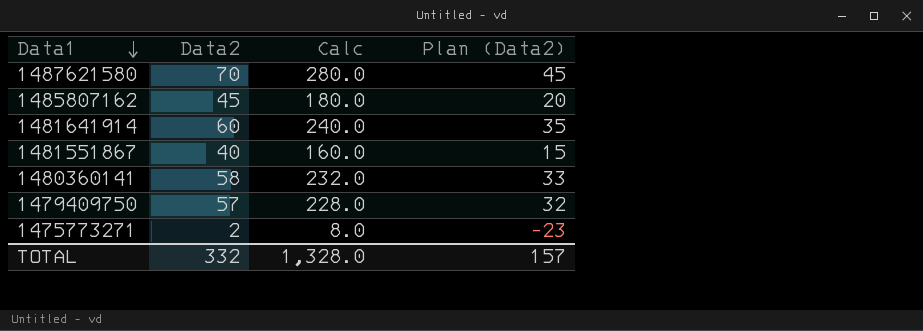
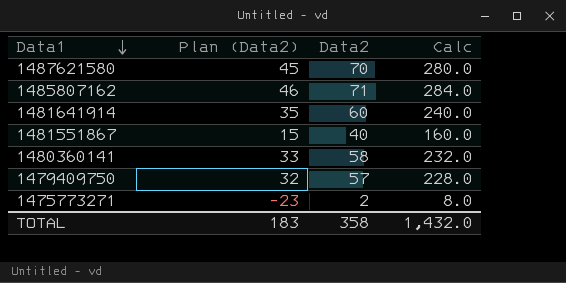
column Plan (Data2) | position: 4 -> 2
1485807162 | Plan (Data2): 20 -> 46
1485807162 | Data2: 45 -> 71
1485807162 | Calc: 180.0 -> 284.0
TOTAL | Plan (Data2): 157 -> 183
TOTAL | Data2: 332 -> 358
TOTAL | Calc: 1,328.0 -> 1,432.0

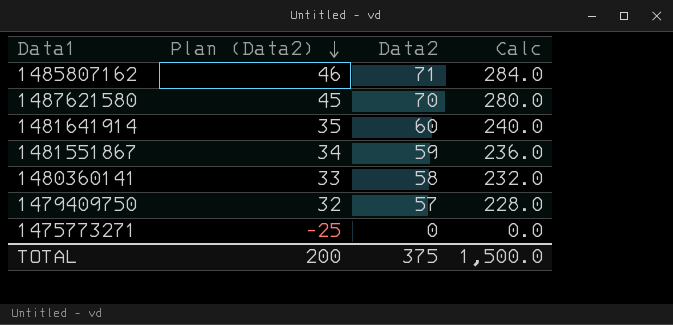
row order: Data1 descending -> Plan (Data2) descending
1481551867 | Plan (Data2): 15 -> 34
1481551867 | Data2: 40 -> 59
1481551867 | Calc: 160.0 -> 236.0
1475773271 | Plan (Data2): -23 -> -25
1475773271 | Data2: 2 -> 0
1475773271 | Calc: 8.0 -> 0.0
TOTAL | Plan (Data2): 183 -> 200
TOTAL | Data2: 358 -> 375
TOTAL | Calc: 1,432.0 -> 1,500.0

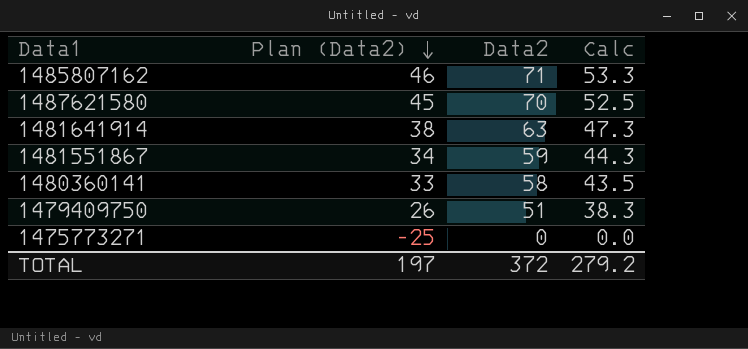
column Calc | formula: [Data2] * 4 -> [Data2] * 0.75
1481641914 | Plan (Data2): 35 -> 38
1481641914 | Data2: 60 -> 63
1479409750 | Plan (Data2): 32 -> 26
1479409750 | Data2: 57 -> 51
TOTAL | Plan (Data2): 200 -> 197
TOTAL | Data2: 375 -> 372
TOTAL | Calc: 1,500.0 -> 279.2

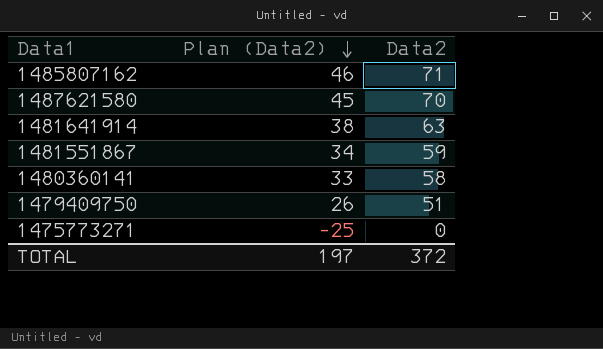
column Calc | formula: [Data2] * 0.75 -> none

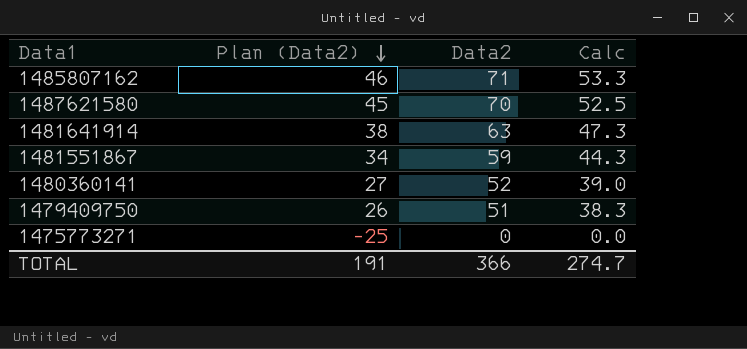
column Calc | formula: none -> [Data2] * 0.75
1480360141 | Plan (Data2): 33 -> 27
1480360141 | Data2: 58 -> 52
TOTAL | Plan (Data2): 197 -> 191
TOTAL | Data2: 372 -> 366

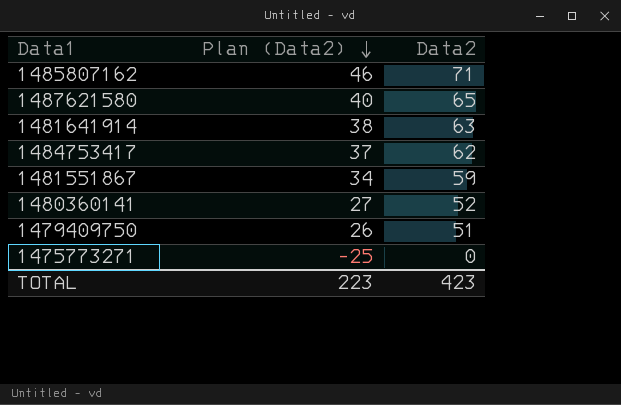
column Calc | formula: [Data2] * 0.75 -> none
1487621580 | Plan (Data2): 45 -> 40
1487621580 | Data2: 70 -> 65
row 1484753417: none -> 37 | 62
TOTAL | Plan (Data2): 191 -> 223
TOTAL | Data2: 366 -> 423

